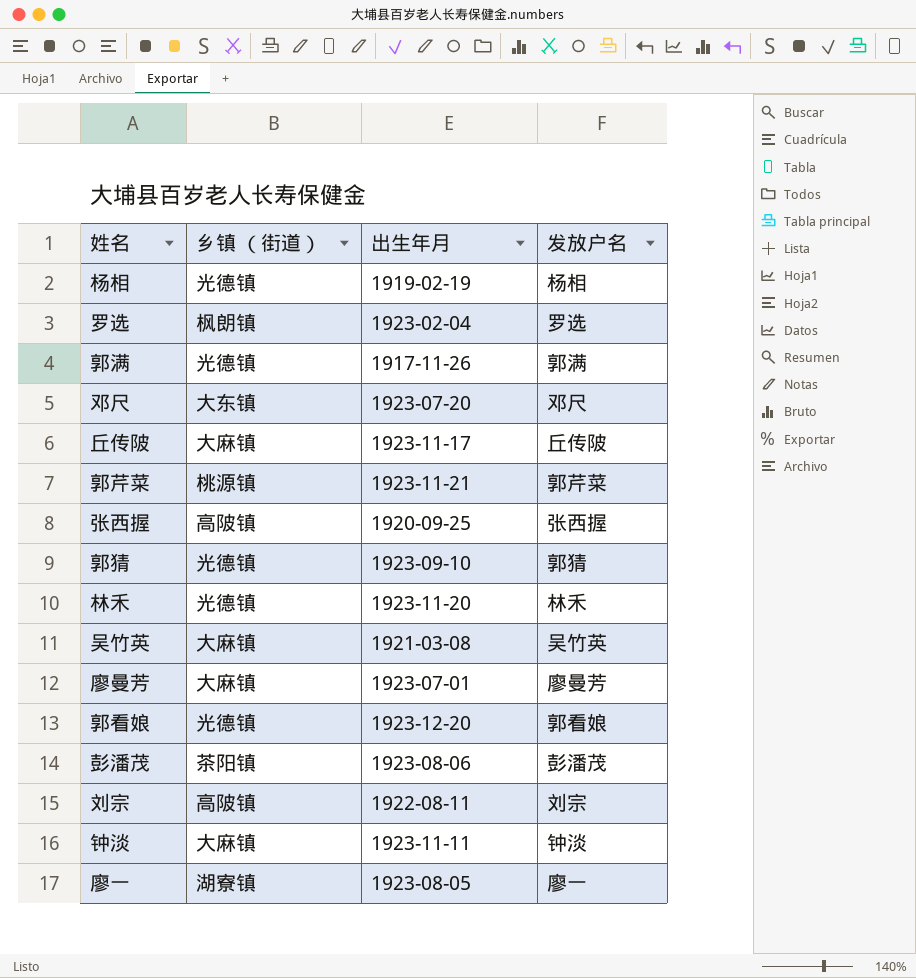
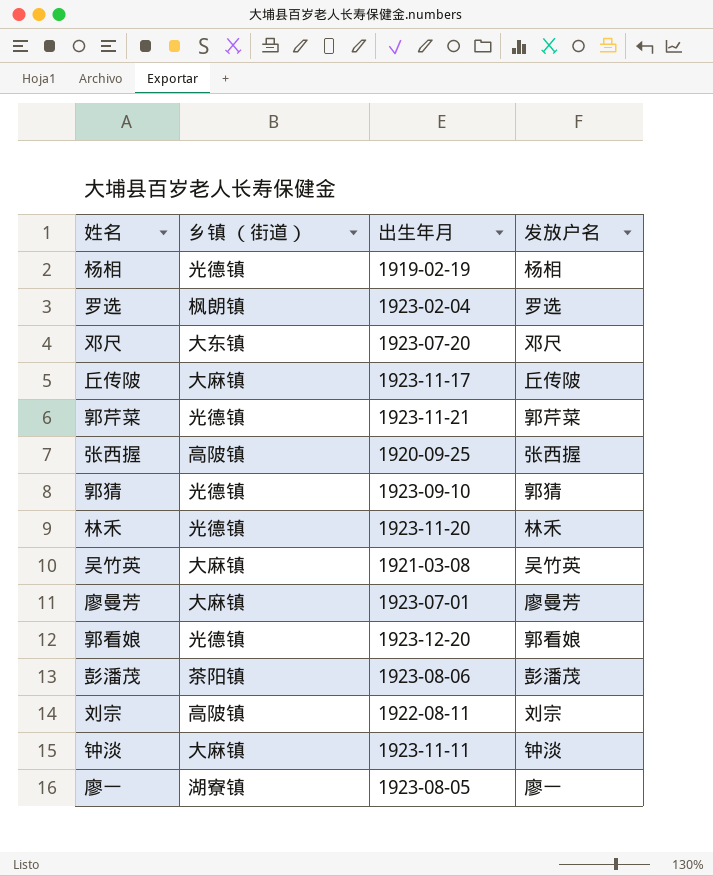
row 郭满: 光德镇 | 1917-11-26 | 郭满 -> none
郭芹菜 | 乡镇 （街道）: 桃源镇 -> 光德镇

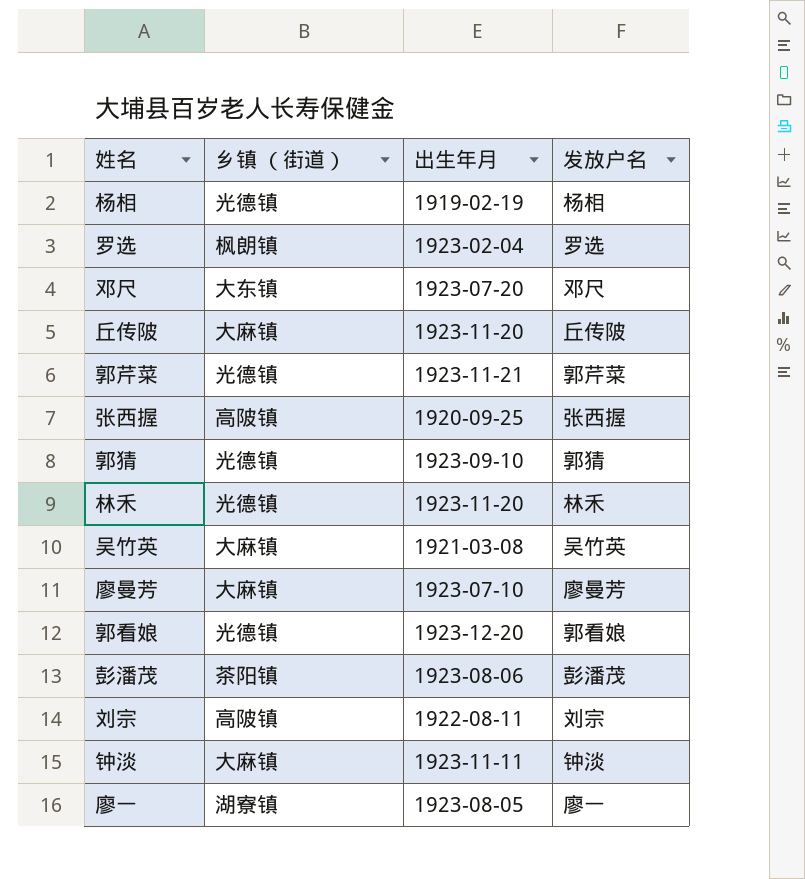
丘传陂 | 出生年月: 1923-11-17 -> 1923-11-20
廖曼芳 | 出生年月: 1923-07-01 -> 1923-07-10

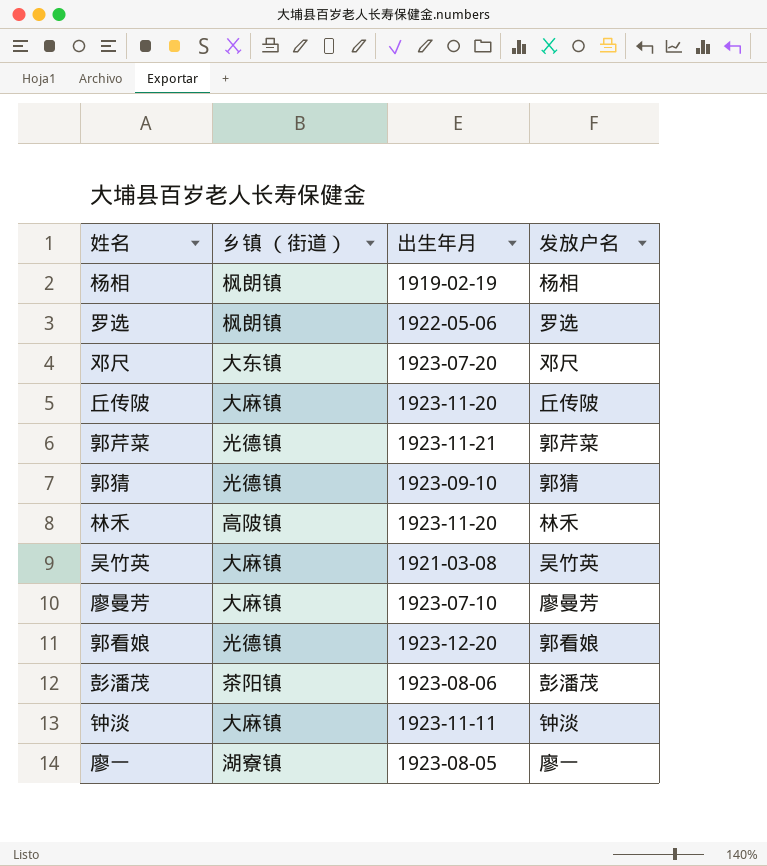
row 张西握: 高陂镇 | 1920-09-25 | 张西握 -> none
row 刘宗: 高陂镇 | 1922-08-11 | 刘宗 -> none
杨相 | 乡镇 （街道）: 光德镇 -> 枫朗镇
罗选 | 出生年月: 1923-02-04 -> 1922-05-06
林禾 | 乡镇 （街道）: 光德镇 -> 高陂镇

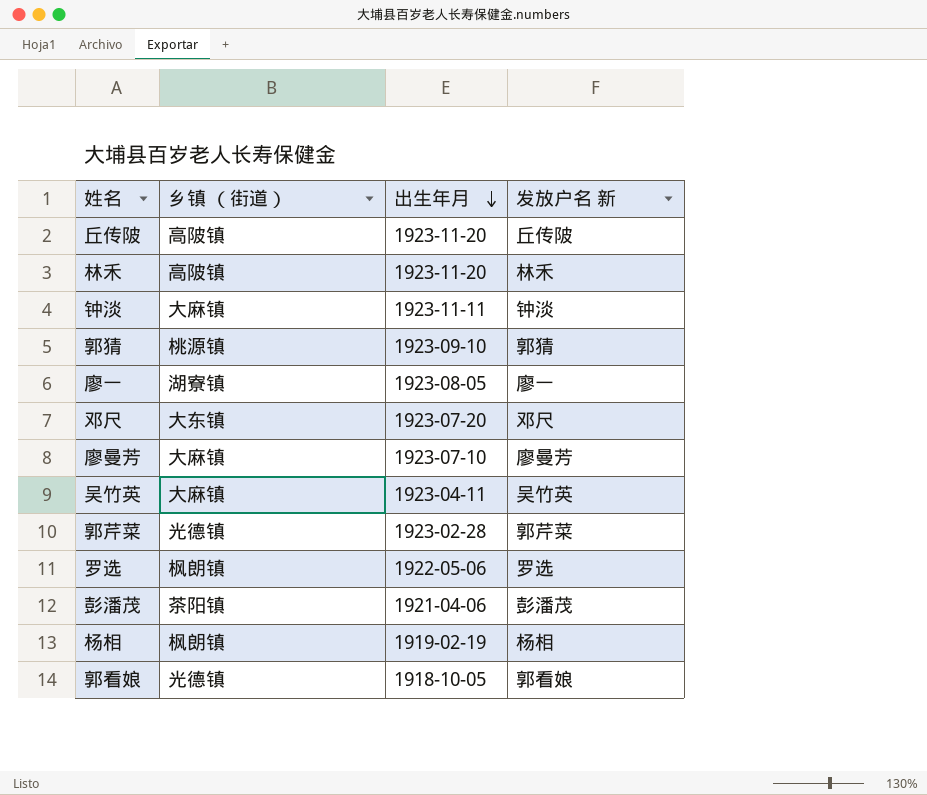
row order: none -> 出生年月 descending
column name: 发放户名 -> 发放户名 新
丘传陂 | 乡镇 （街道）: 大麻镇 -> 高陂镇
郭猜 | 乡镇 （街道）: 光德镇 -> 桃源镇
吴竹英 | 出生年月: 1921-03-08 -> 1923-04-11
郭芹菜 | 出生年月: 1923-11-21 -> 1923-02-28
彭潘茂 | 出生年月: 1923-08-06 -> 1921-04-06
郭看娘 | 出生年月: 1923-12-20 -> 1918-10-05

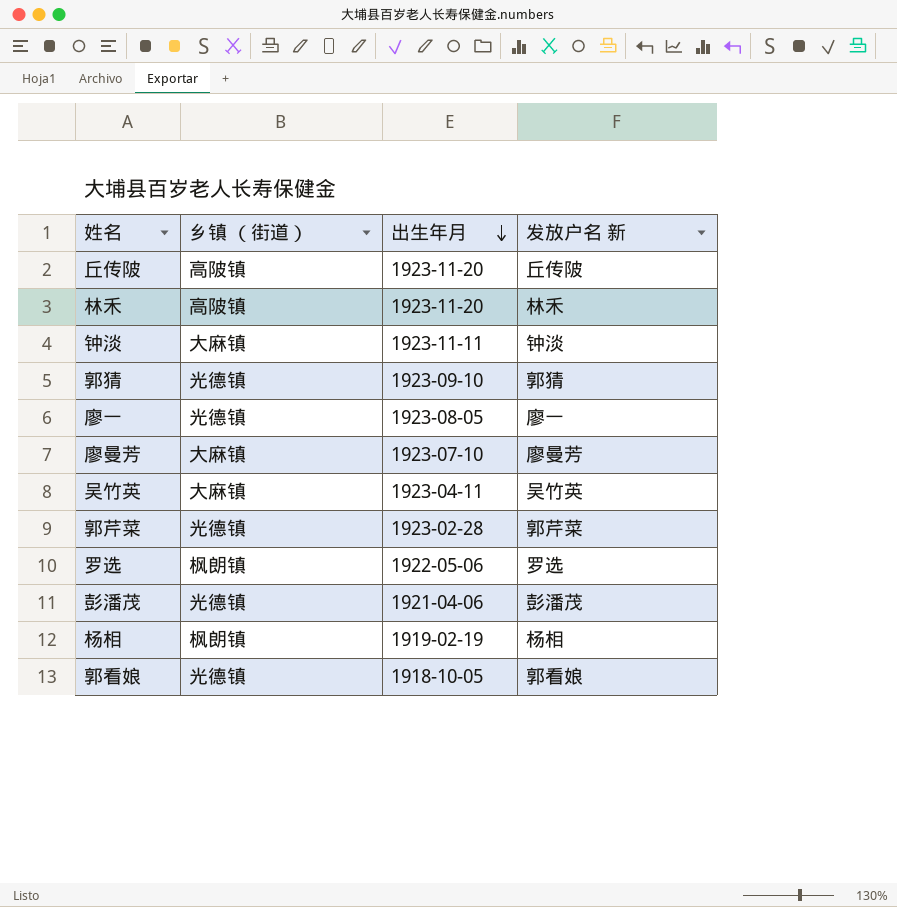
row 邓尺: 大东镇 | 1923-07-20 | 邓尺 -> none
郭猜 | 乡镇 （街道）: 桃源镇 -> 光德镇
廖一 | 乡镇 （街道）: 湖寮镇 -> 光德镇
彭潘茂 | 乡镇 （街道）: 茶阳镇 -> 光德镇

